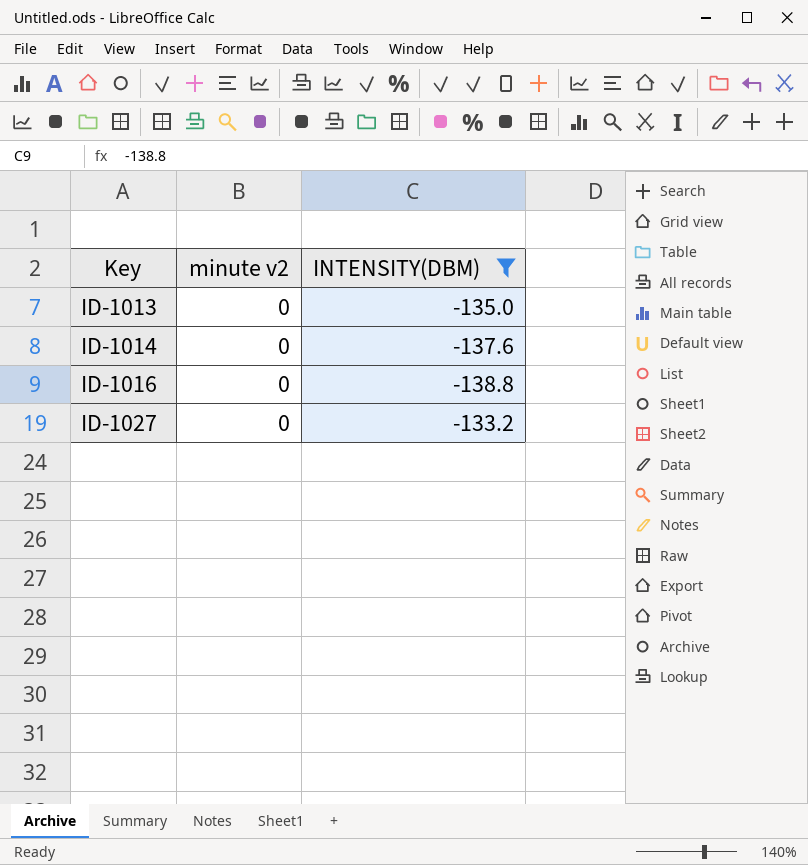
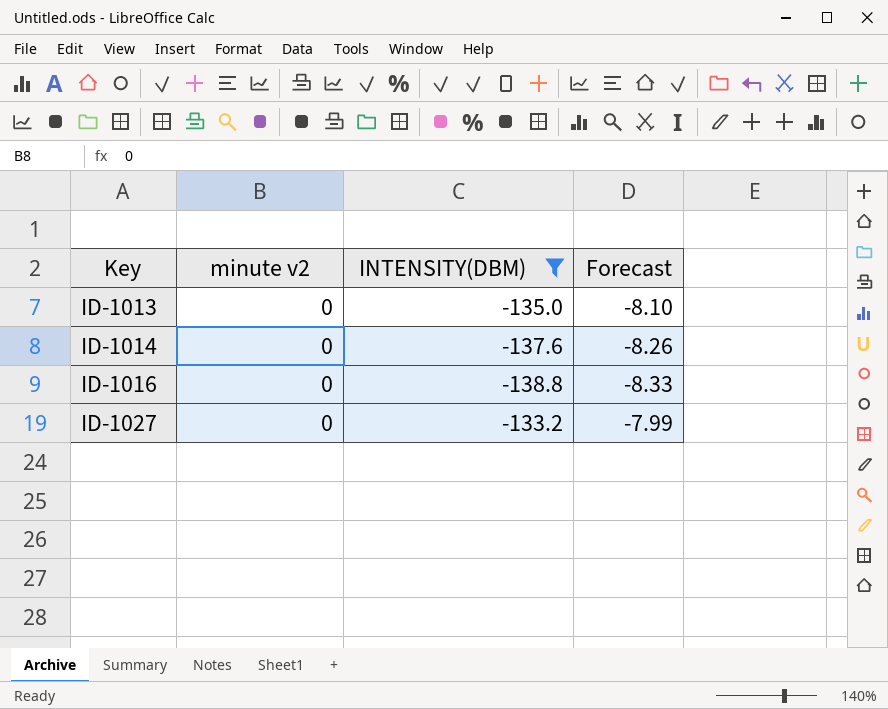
column Forecast | formula: none -> [INTENSITY(DBM)] * 0.06

